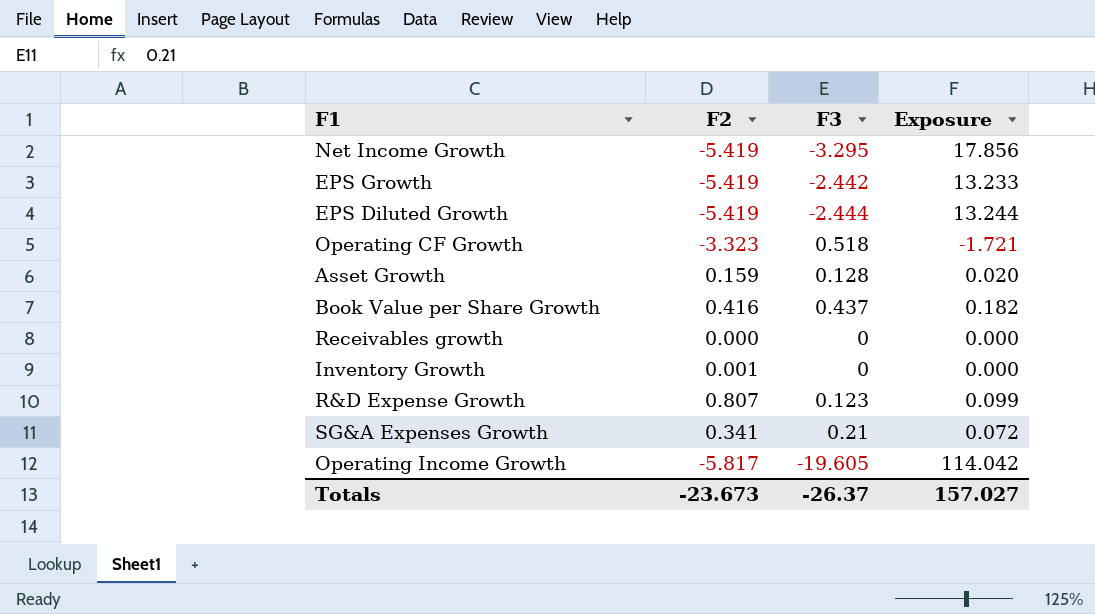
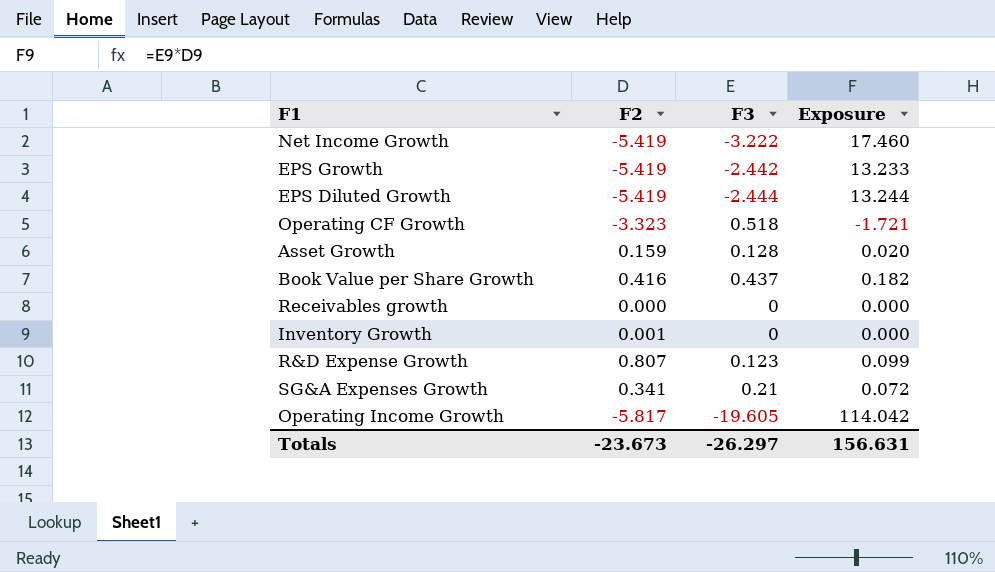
Net Income Growth | F3: -3.295 -> -3.222
Net Income Growth | Exposure: 17.856 -> 17.460
Totals | F3: -26.37 -> -26.297
Totals | Exposure: 157.027 -> 156.631

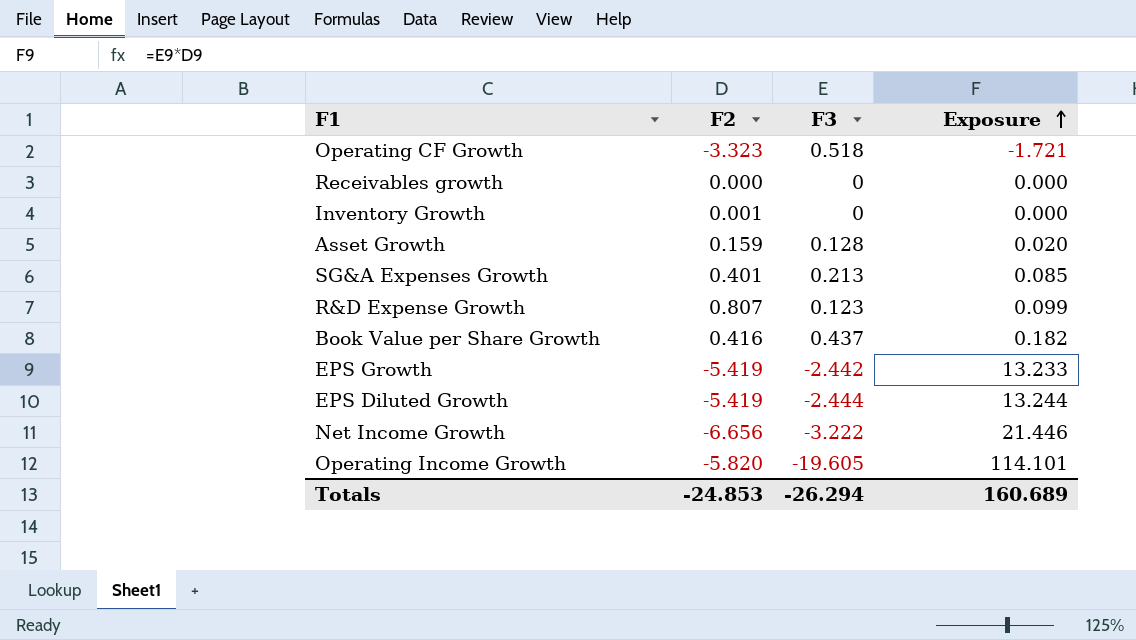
row order: none -> Exposure ascending
SG&A Expenses Growth | F2: 0.341 -> 0.401
SG&A Expenses Growth | F3: 0.21 -> 0.213
SG&A Expenses Growth | Exposure: 0.072 -> 0.085
Net Income Growth | F2: -5.419 -> -6.656
Net Income Growth | Exposure: 17.460 -> 21.446
Operating Income Growth | F2: -5.817 -> -5.820
Operating Income Growth | Exposure: 114.042 -> 114.101
Totals | F2: -23.673 -> -24.853
Totals | F3: -26.297 -> -26.294
Totals | Exposure: 156.631 -> 160.689

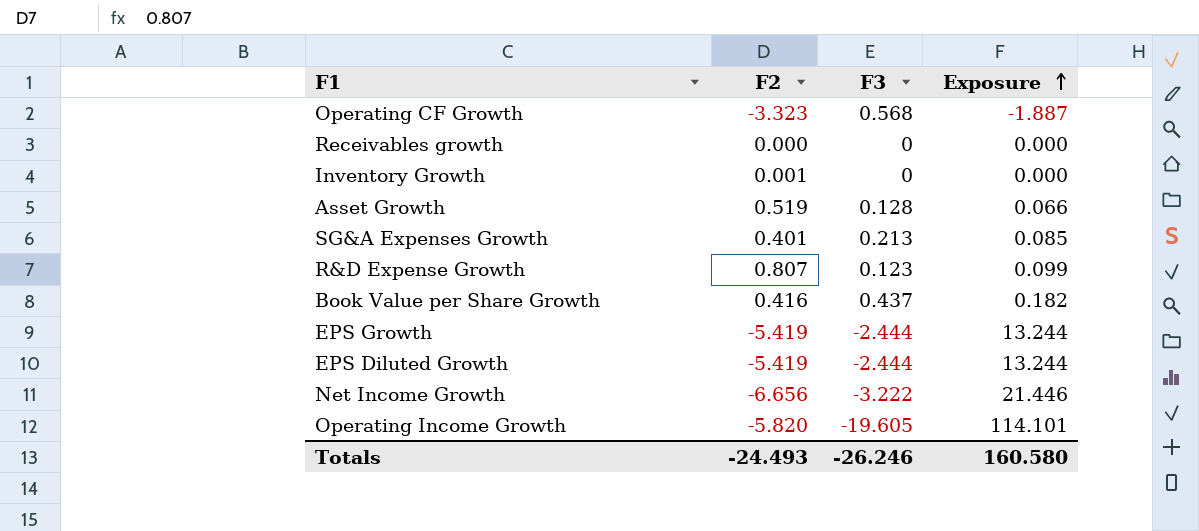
Operating CF Growth | F3: 0.518 -> 0.568
Operating CF Growth | Exposure: -1.721 -> -1.887
Asset Growth | F2: 0.159 -> 0.519
Asset Growth | Exposure: 0.020 -> 0.066
EPS Growth | F3: -2.442 -> -2.444
EPS Growth | Exposure: 13.233 -> 13.244
Totals | F2: -24.853 -> -24.493
Totals | F3: -26.294 -> -26.246
Totals | Exposure: 160.689 -> 160.580

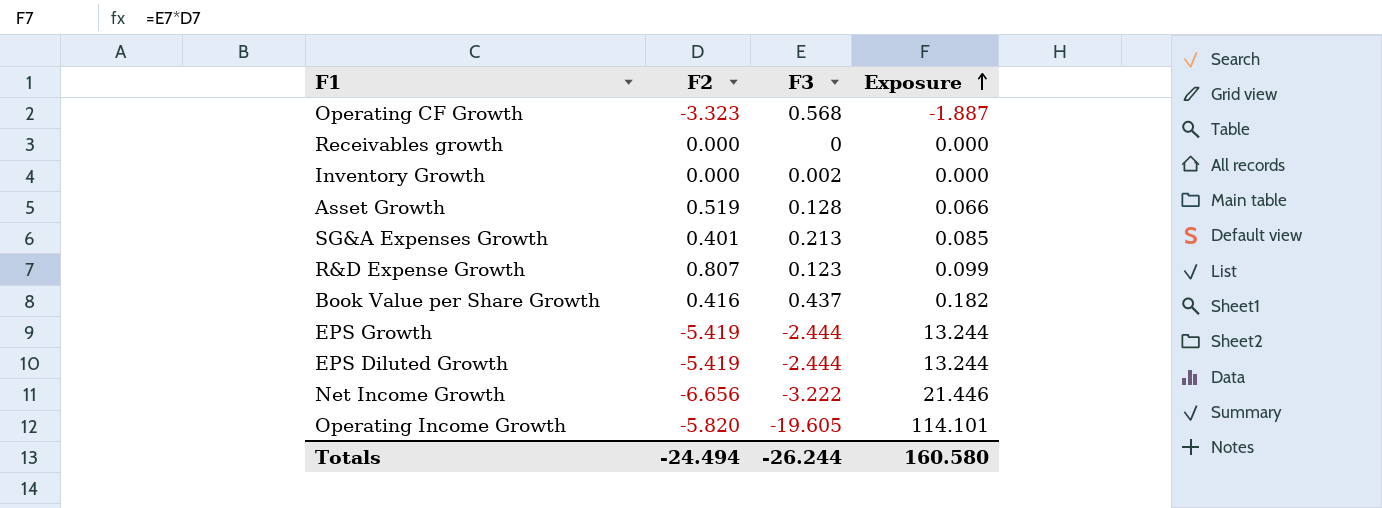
Inventory Growth | F2: 0.001 -> 0.000
Inventory Growth | F3: 0 -> 0.002
Totals | F2: -24.493 -> -24.494
Totals | F3: -26.246 -> -26.244

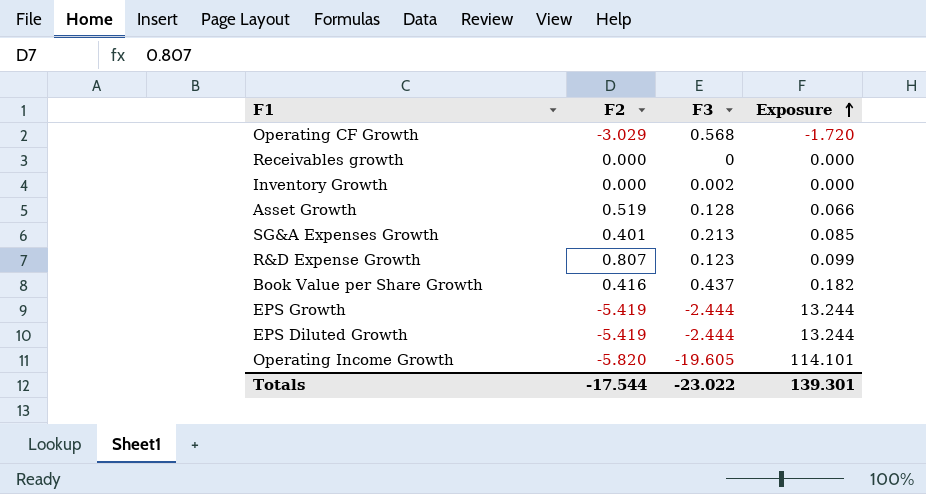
row Net Income Growth: -6.656 | -3.222 | 21.446 -> none
Operating CF Growth | F2: -3.323 -> -3.029
Operating CF Growth | Exposure: -1.887 -> -1.720
Totals | F2: -24.494 -> -17.544
Totals | F3: -26.244 -> -23.022
Totals | Exposure: 160.580 -> 139.301

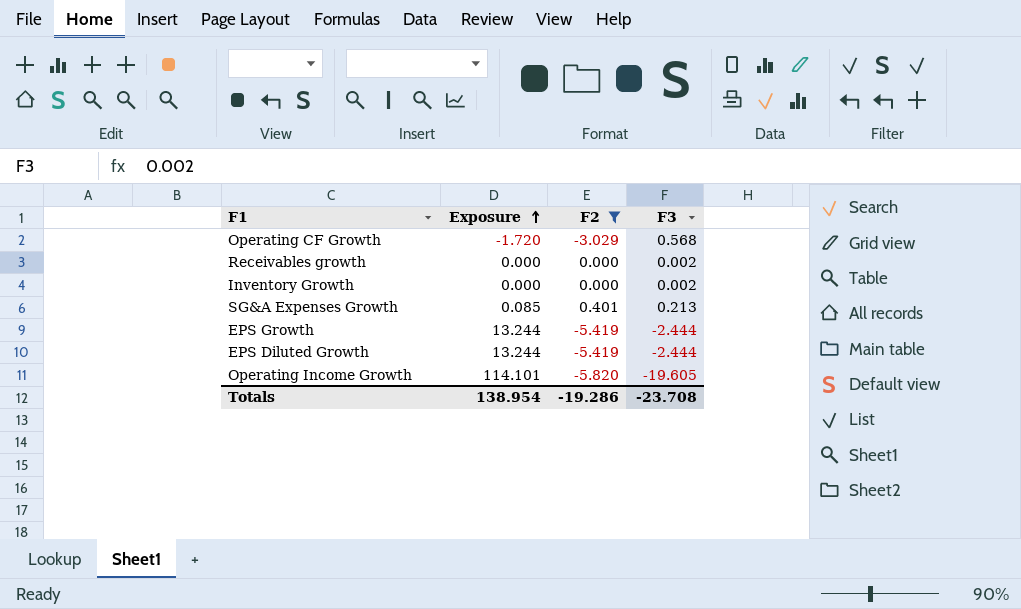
filter: none -> F2 <= 0.401
column Exposure | position: 4 -> 2
Receivables growth | F3: 0 -> 0.002
Totals | Exposure: 139.301 -> 138.954
Totals | F2: -17.544 -> -19.286
Totals | F3: -23.022 -> -23.708

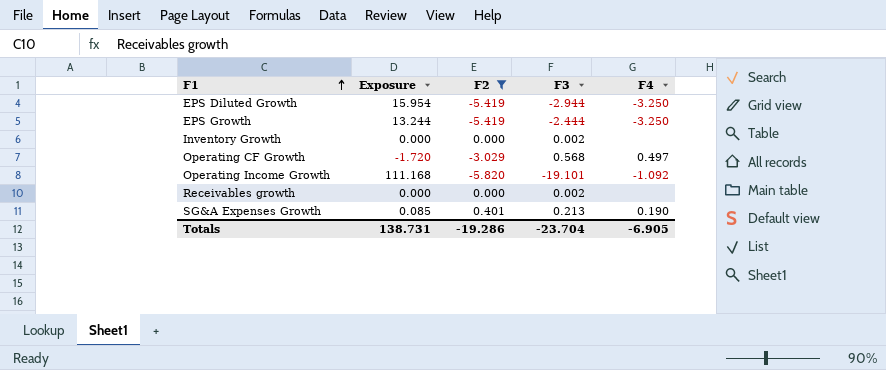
row order: Exposure ascending -> F1 ascending
column F4 | position: none -> 5
EPS Diluted Growth | Exposure: 13.244 -> 15.954
EPS Diluted Growth | F3: -2.444 -> -2.944
Operating Income Growth | Exposure: 114.101 -> 111.168
Operating Income Growth | F3: -19.605 -> -19.101
Totals | Exposure: 138.954 -> 138.731
Totals | F3: -23.708 -> -23.704

